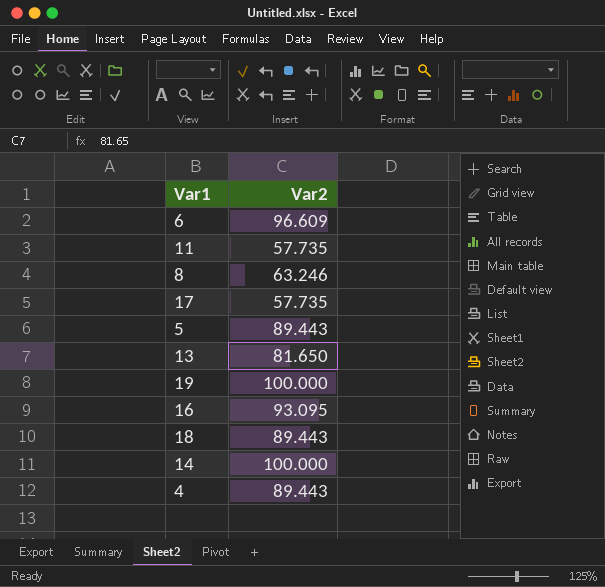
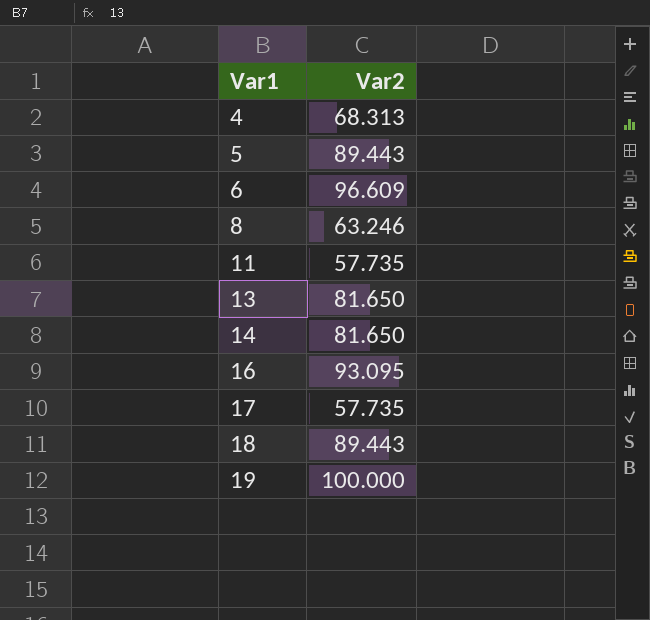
row order: none -> Var1 ascending
4 | Var2: 89.443 -> 68.313
14 | Var2: 100.000 -> 81.650

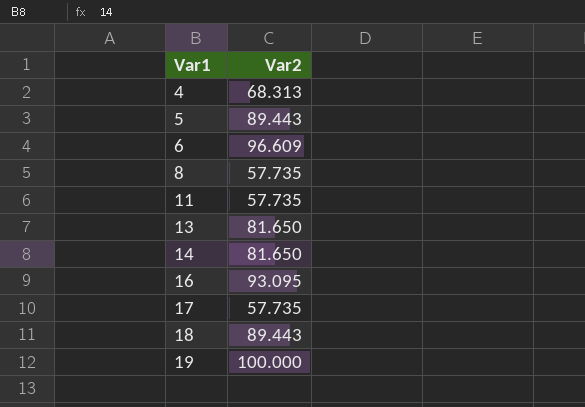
8 | Var2: 63.246 -> 57.735

